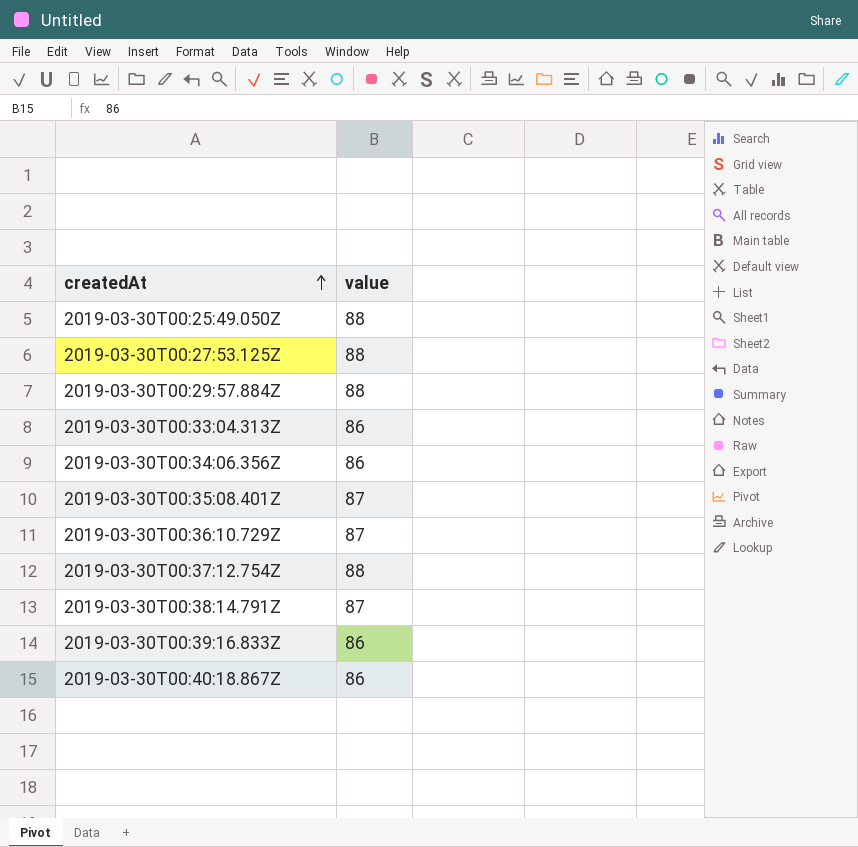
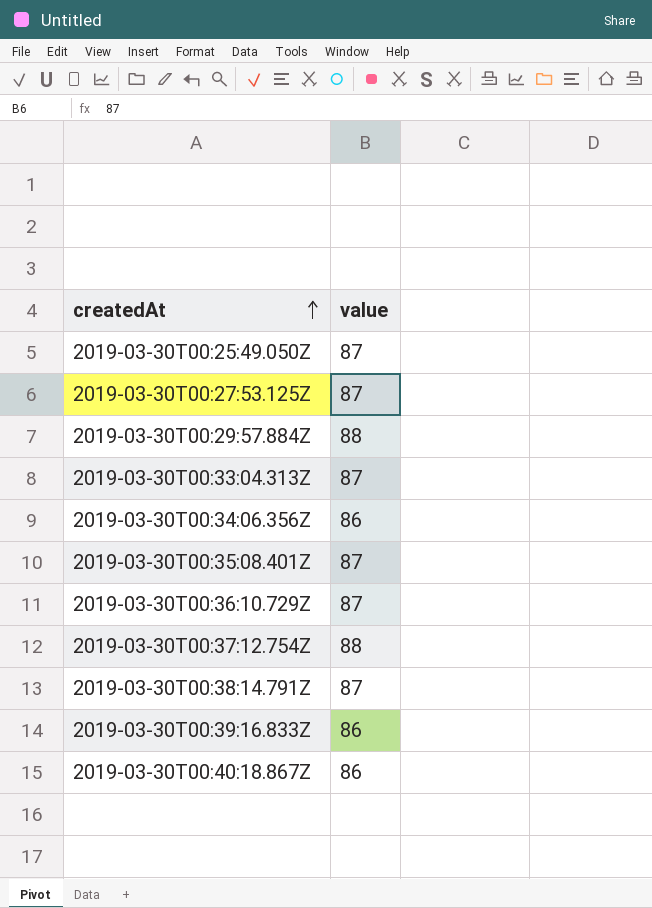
2019-03-30T00:25:49.050Z | value: 88 -> 87
2019-03-30T00:27:53.125Z | value: 88 -> 87
2019-03-30T00:33:04.313Z | value: 86 -> 87

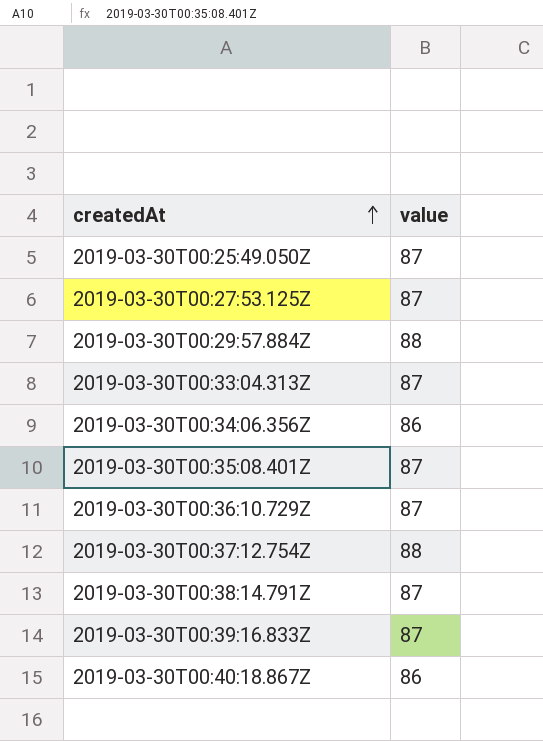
2019-03-30T00:39:16.833Z | value: 86 -> 87

